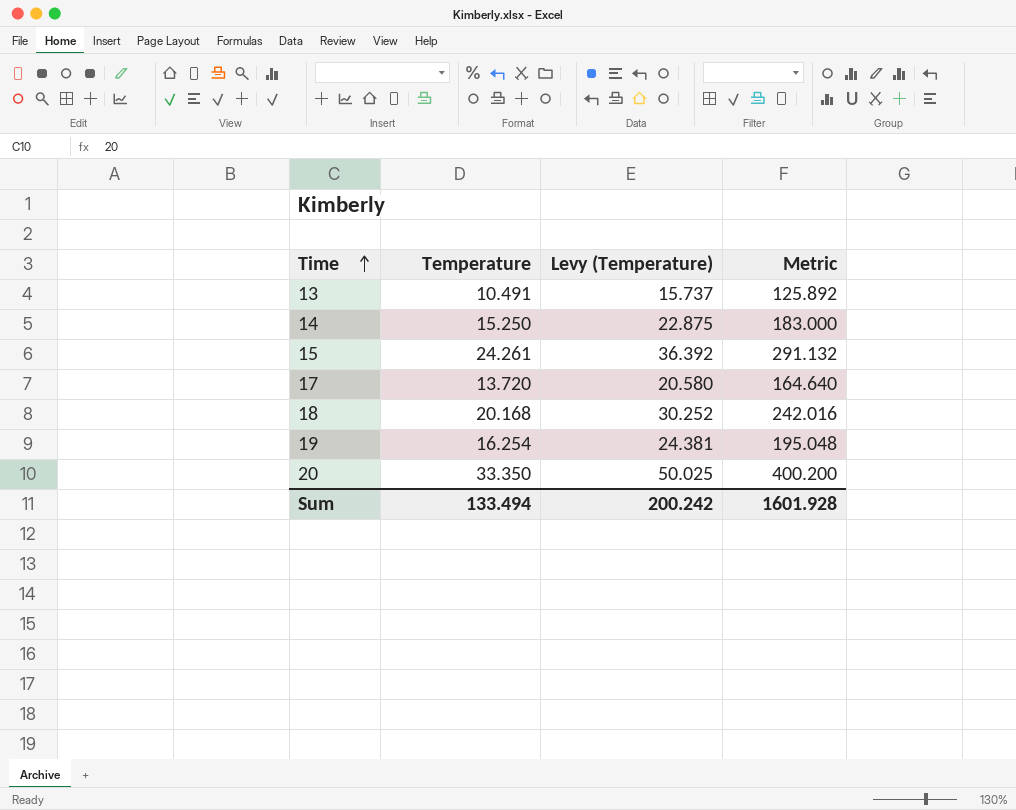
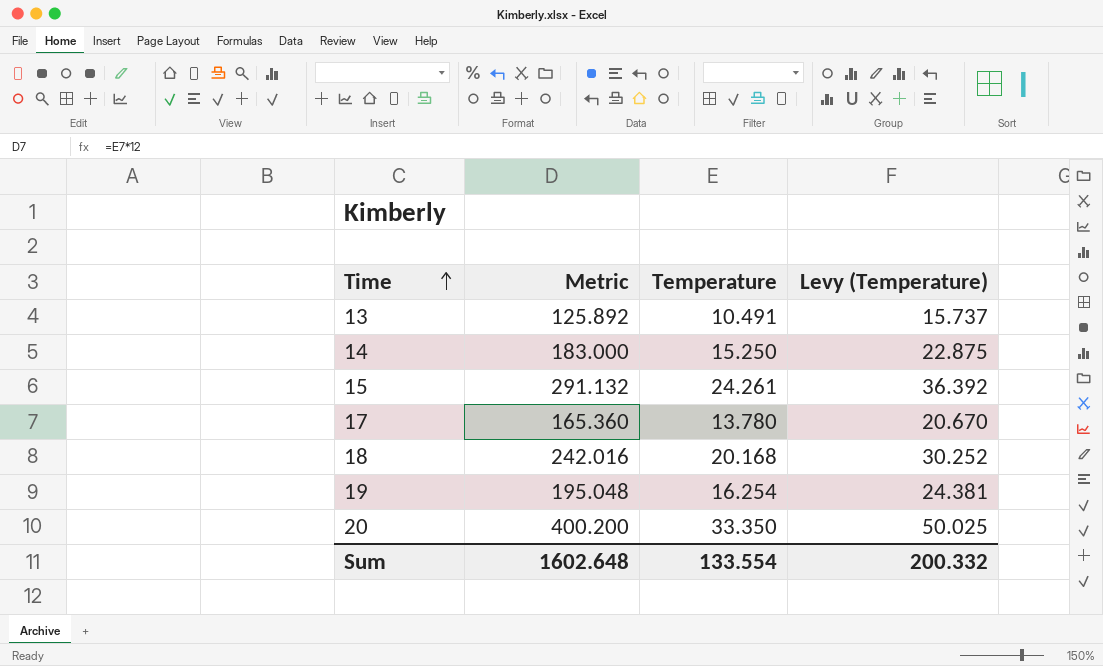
column Metric | position: 4 -> 2
17 | Metric: 164.640 -> 165.360
17 | Temperature: 13.720 -> 13.780
17 | Levy (Temperature): 20.580 -> 20.670
Sum | Metric: 1601.928 -> 1602.648
Sum | Temperature: 133.494 -> 133.554
Sum | Levy (Temperature): 200.242 -> 200.332

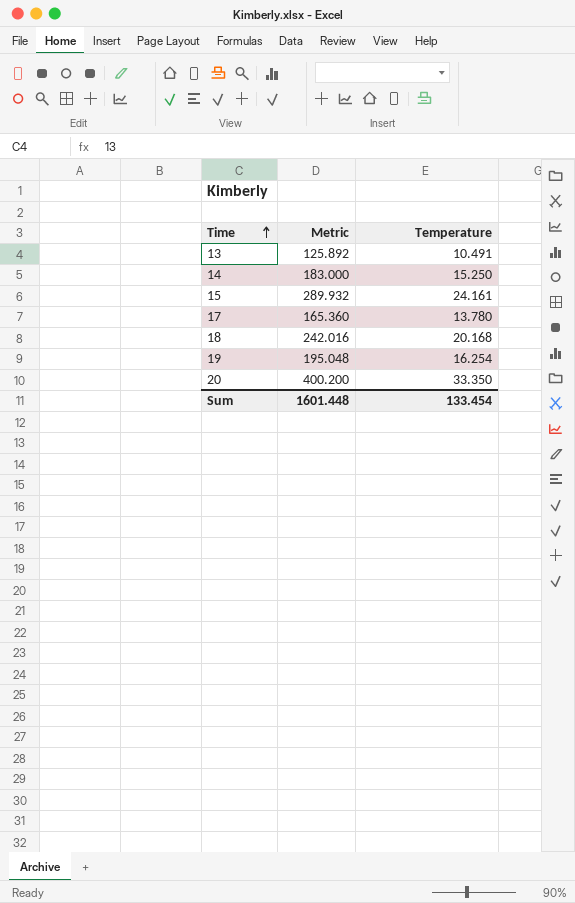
column Levy (Temperature) | formula: [Temperature] * 1.5 -> none
15 | Metric: 291.132 -> 289.932
15 | Temperature: 24.261 -> 24.161
Sum | Metric: 1602.648 -> 1601.448
Sum | Temperature: 133.554 -> 133.454

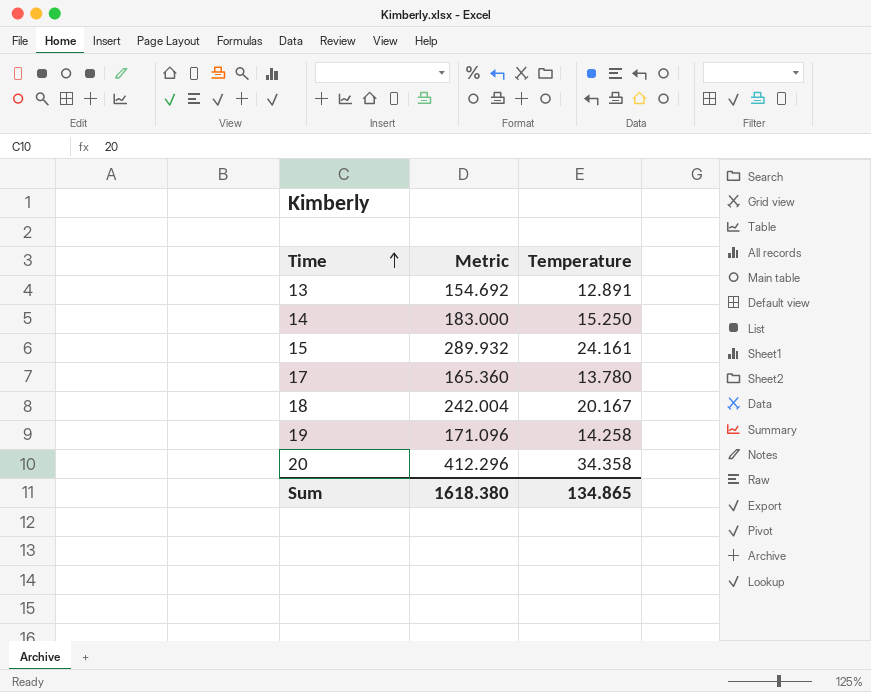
13 | Metric: 125.892 -> 154.692
13 | Temperature: 10.491 -> 12.891
18 | Metric: 242.016 -> 242.004
18 | Temperature: 20.168 -> 20.167
19 | Metric: 195.048 -> 171.096
19 | Temperature: 16.254 -> 14.258
20 | Metric: 400.200 -> 412.296
20 | Temperature: 33.350 -> 34.358
Sum | Metric: 1601.448 -> 1618.380
Sum | Temperature: 133.454 -> 134.865

